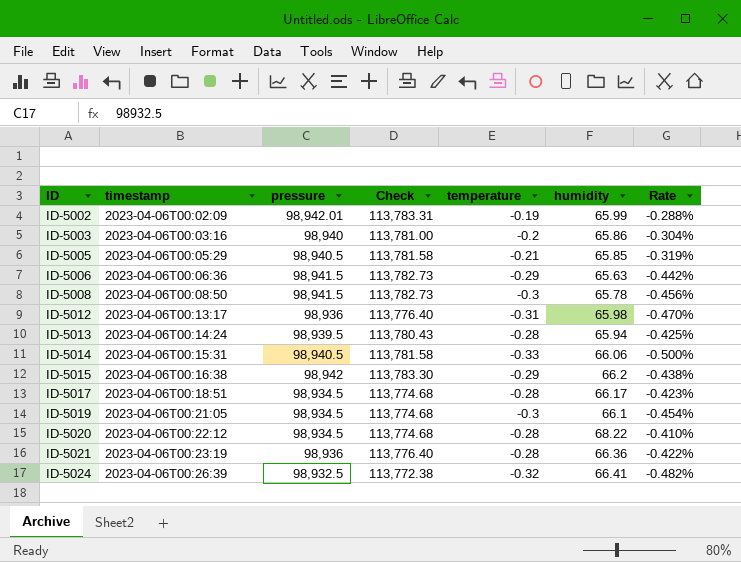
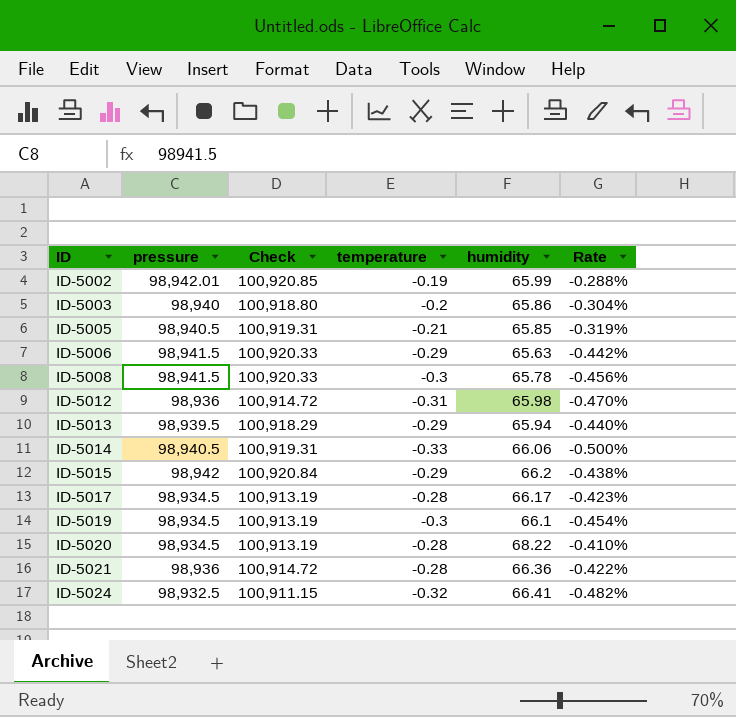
column timestamp | position: 2 -> none
column Check | formula: [pressure] * 1.15 -> [pressure] * 1.02
ID-5013 | temperature: -0.28 -> -0.29
ID-5013 | Rate: -0.425% -> -0.440%

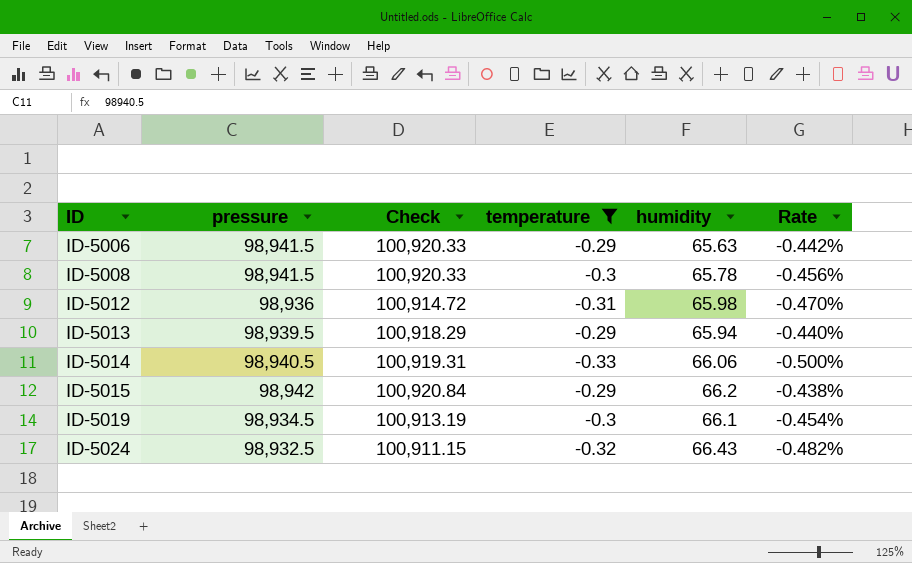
filter: none -> temperature <= -0.29
ID-5024 | humidity: 66.41 -> 66.43

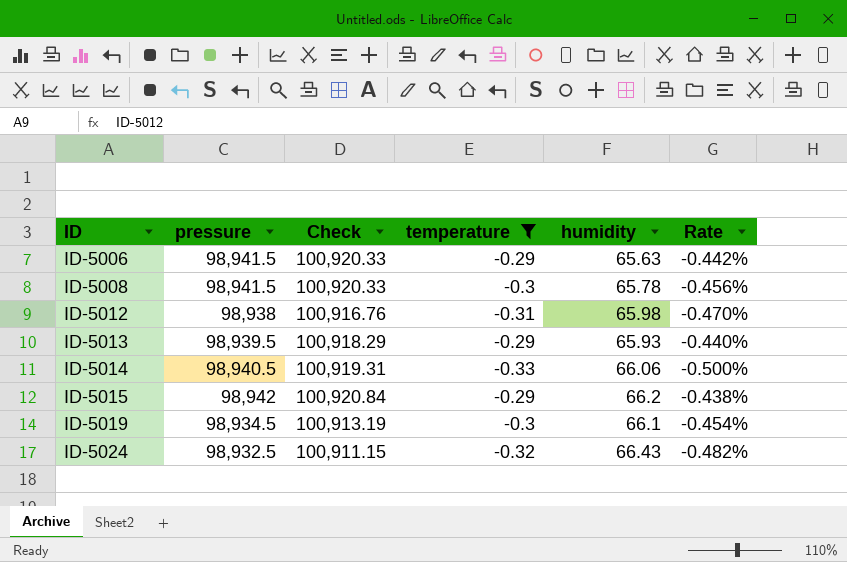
ID-5012 | pressure: 98,936 -> 98,938
ID-5012 | Check: 100,914.72 -> 100,916.76
ID-5013 | humidity: 65.94 -> 65.93

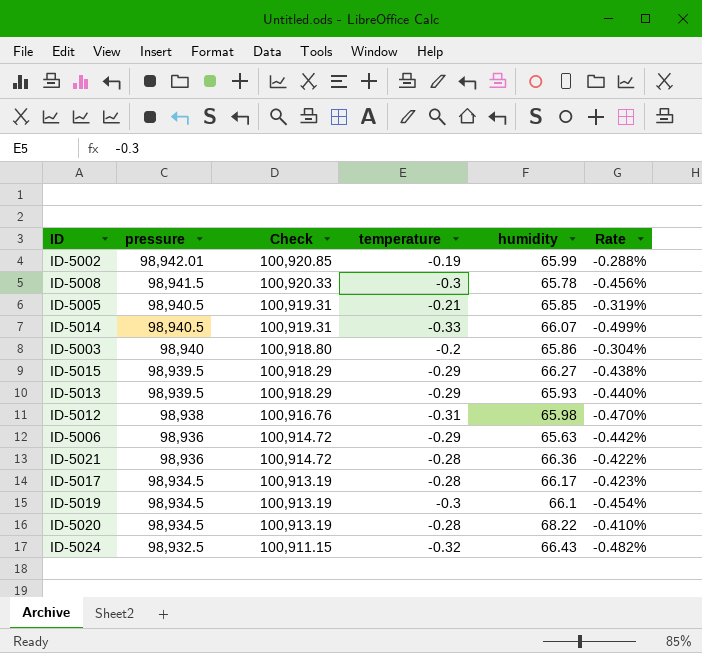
filter: temperature <= -0.29 -> none
row order: ID ascending -> pressure descending
ID-5014 | humidity: 66.06 -> 66.07
ID-5014 | Rate: -0.500% -> -0.499%
ID-5015 | pressure: 98,942 -> 98,939.5
ID-5015 | Check: 100,920.84 -> 100,918.29
ID-5015 | humidity: 66.2 -> 66.27
ID-5006 | pressure: 98,941.5 -> 98,936
ID-5006 | Check: 100,920.33 -> 100,914.72

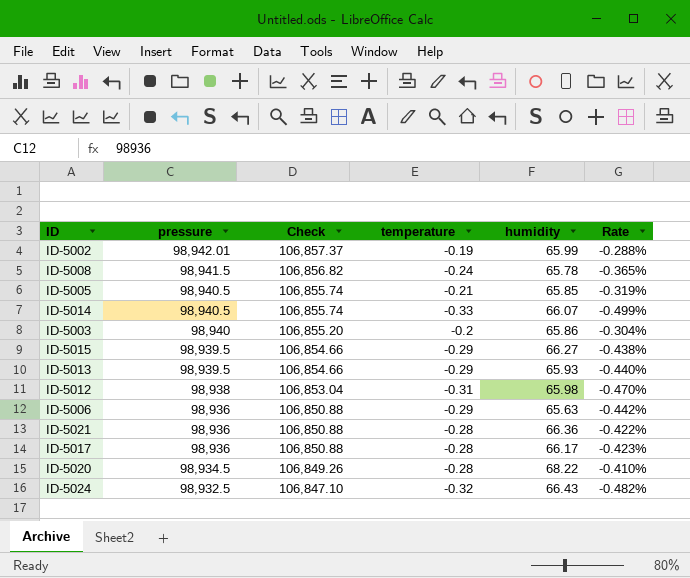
column Check | formula: [pressure] * 1.02 -> [pressure] * 1.08
row ID-5019: 98,934.5 | 100,913.19 | -0.3 | 66.1 | -0.454% -> none
ID-5008 | temperature: -0.3 -> -0.24
ID-5008 | Rate: -0.456% -> -0.365%
ID-5017 | pressure: 98,934.5 -> 98,936

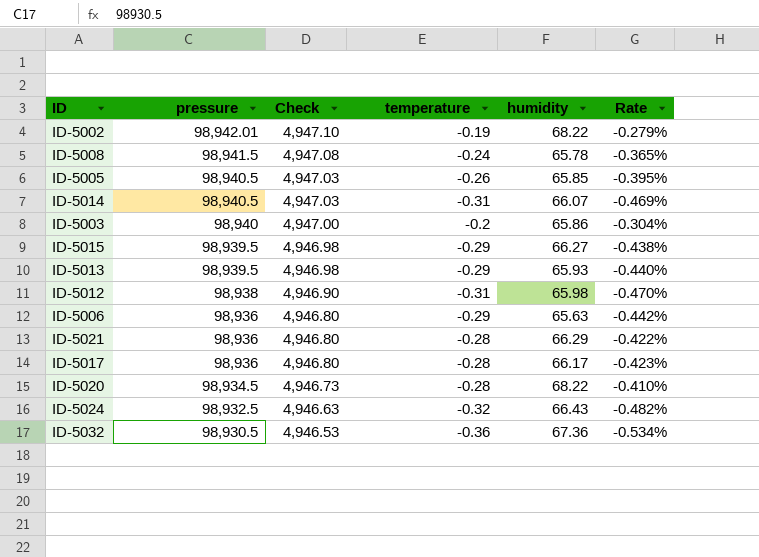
column Check | formula: [pressure] * 1.08 -> [pressure] * 0.05
ID-5002 | humidity: 65.99 -> 68.22
ID-5002 | Rate: -0.288% -> -0.279%
ID-5005 | temperature: -0.21 -> -0.26
ID-5005 | Rate: -0.319% -> -0.395%
ID-5014 | temperature: -0.33 -> -0.31
ID-5014 | Rate: -0.499% -> -0.469%
ID-5021 | humidity: 66.36 -> 66.29
row ID-5032: none -> 98,930.5 | 4,946.53 | -0.36 | 67.36 | -0.534%

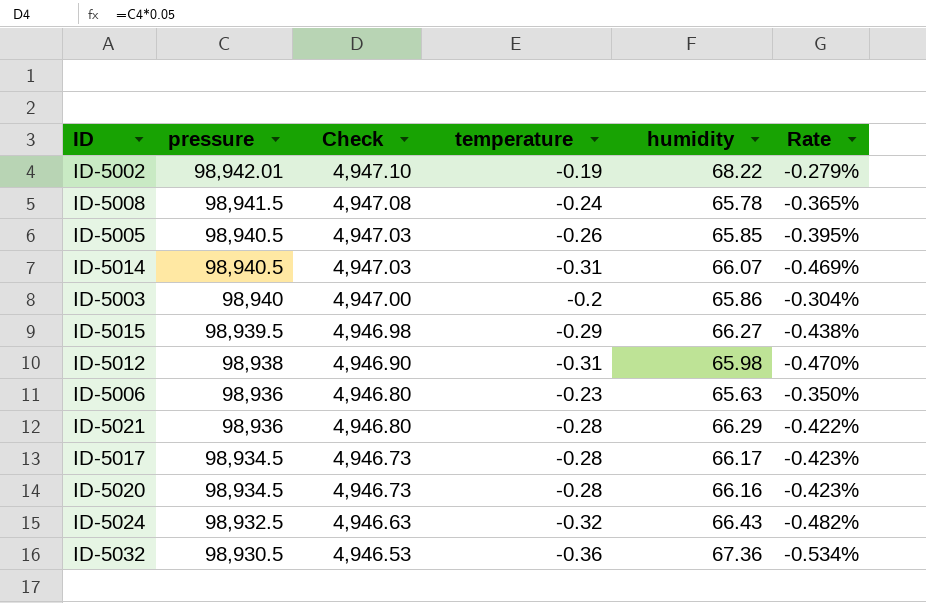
row ID-5013: 98,939.5 | 4,946.98 | -0.29 | 65.93 | -0.440% -> none
ID-5006 | temperature: -0.29 -> -0.23
ID-5006 | Rate: -0.442% -> -0.350%
ID-5017 | pressure: 98,936 -> 98,934.5
ID-5017 | Check: 4,946.80 -> 4,946.73
ID-5020 | humidity: 68.22 -> 66.16
ID-5020 | Rate: -0.410% -> -0.423%

